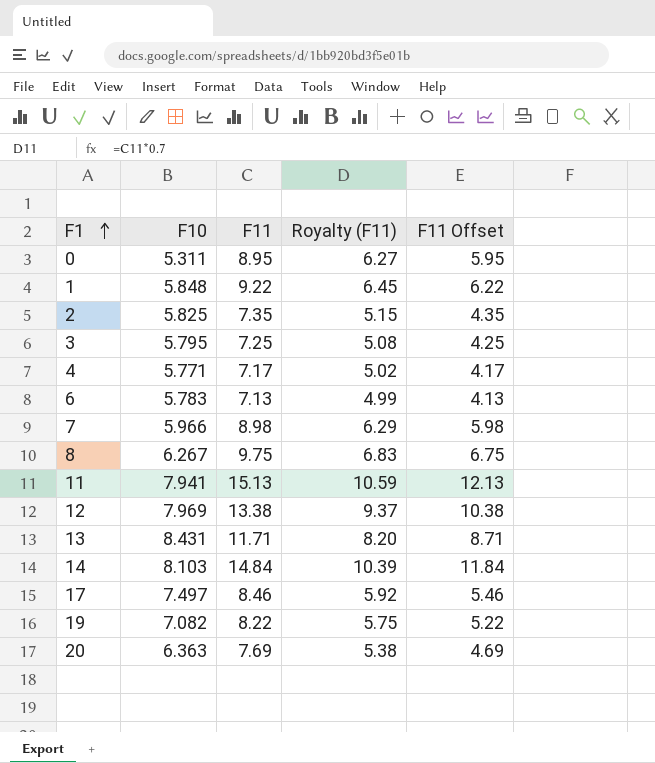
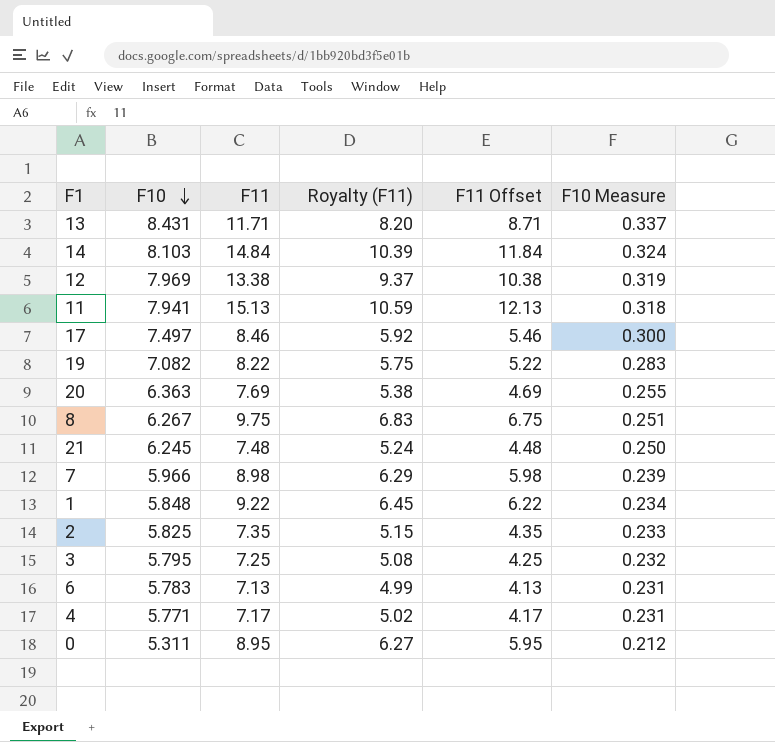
row order: F1 ascending -> F10 descending
column F10 Measure | formula: none -> [F10] * 0.04
row 21: none -> 6.245 | 7.48 | 5.24 | 4.48 | 0.250

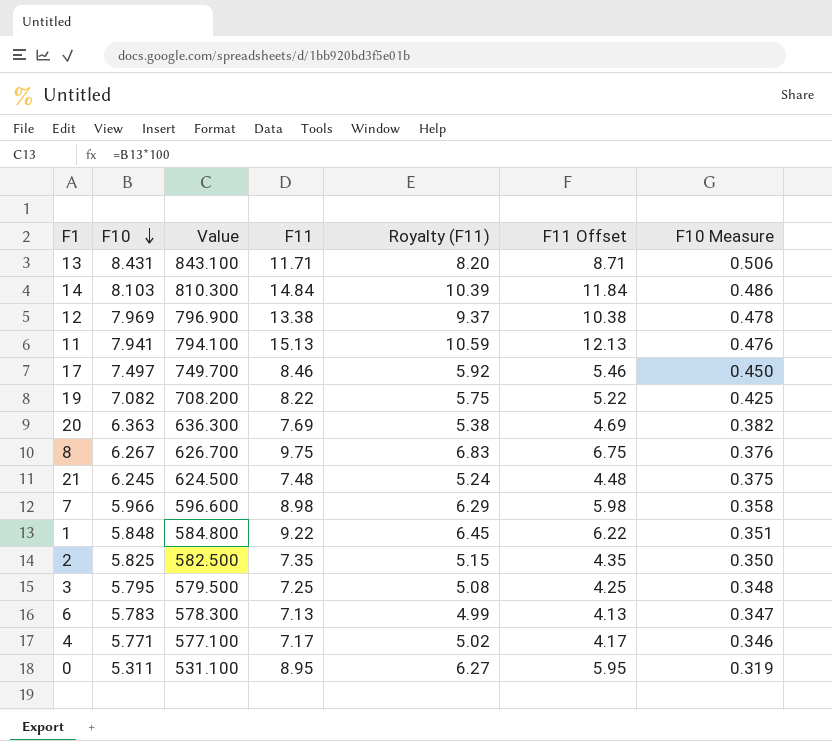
column Value | formula: none -> [F10] * 100
column F10 Measure | formula: [F10] * 0.04 -> [F10] * 0.06

